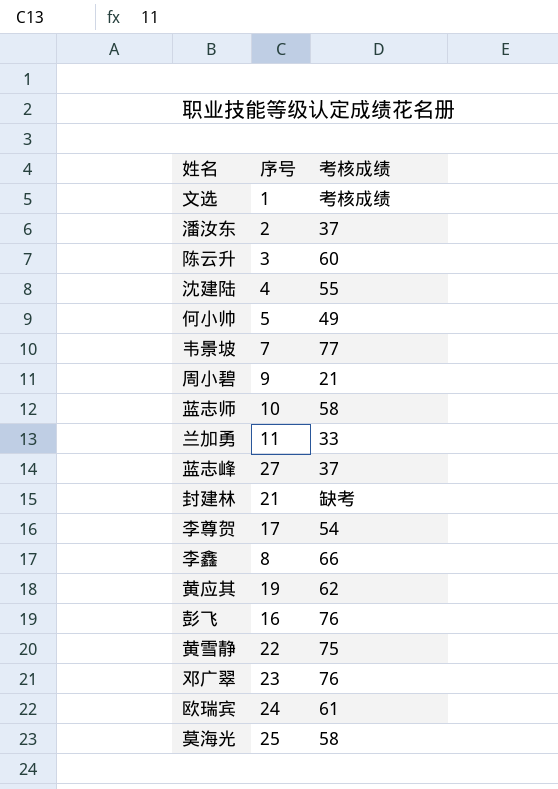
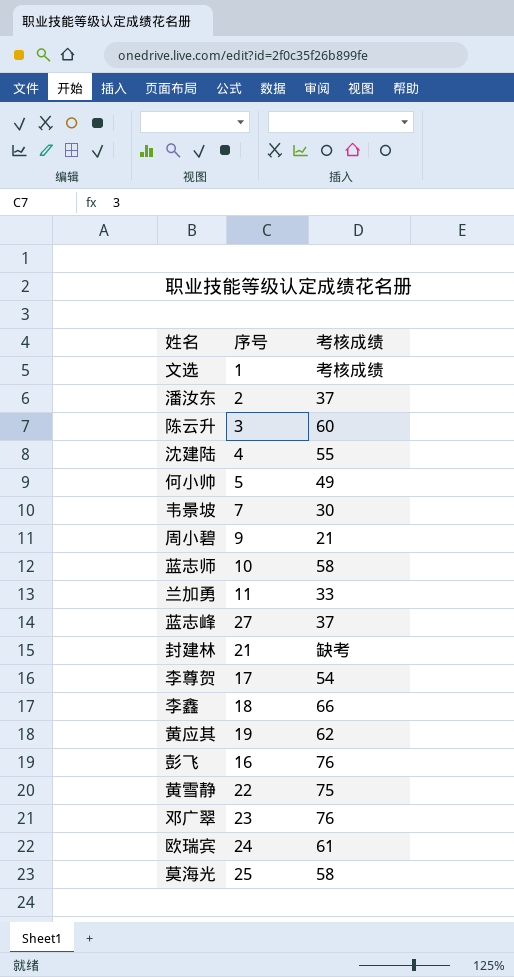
韦景坡 | 考核成绩: 77 -> 30
李鑫 | 序号: 8 -> 18

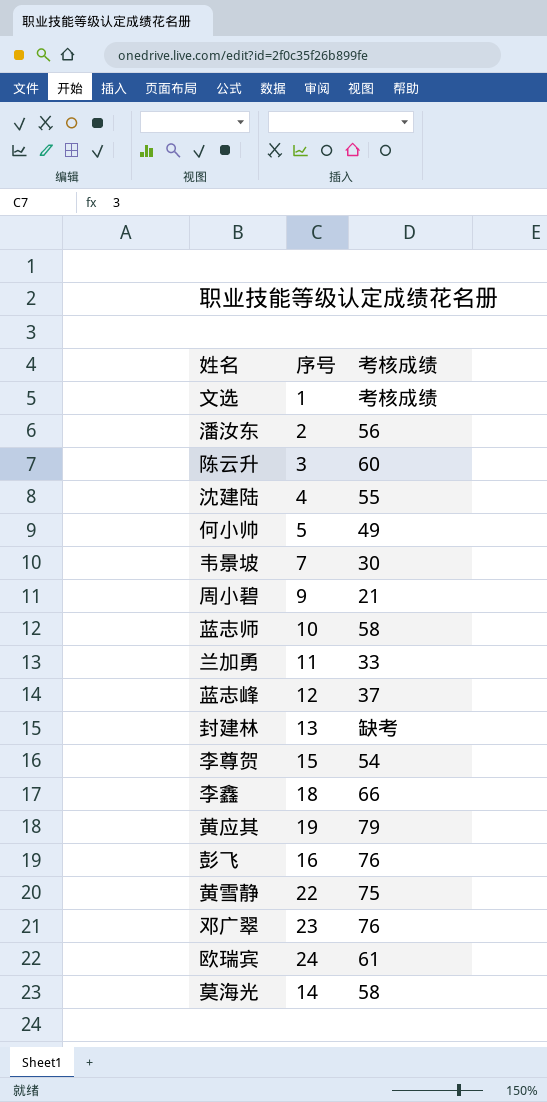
潘汝东 | 考核成绩: 37 -> 56
蓝志峰 | 序号: 27 -> 12
封建林 | 序号: 21 -> 13
李尊贺 | 序号: 17 -> 15
黄应其 | 考核成绩: 62 -> 79
莫海光 | 序号: 25 -> 14

